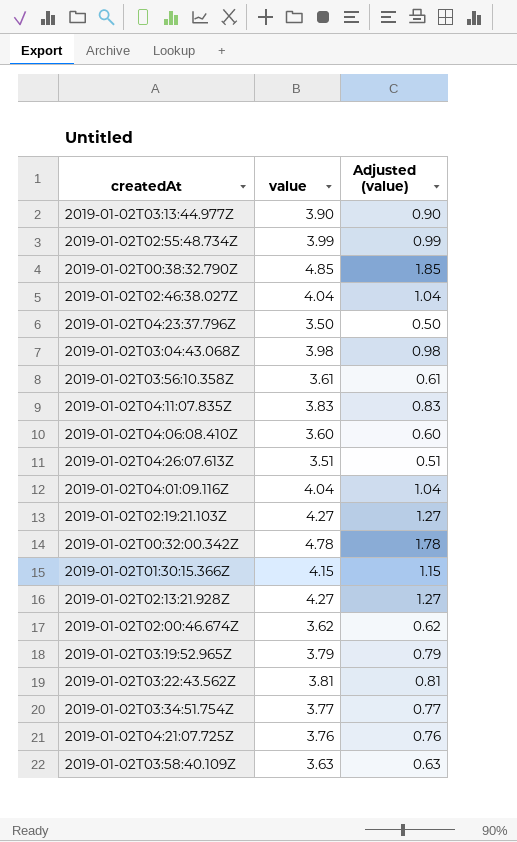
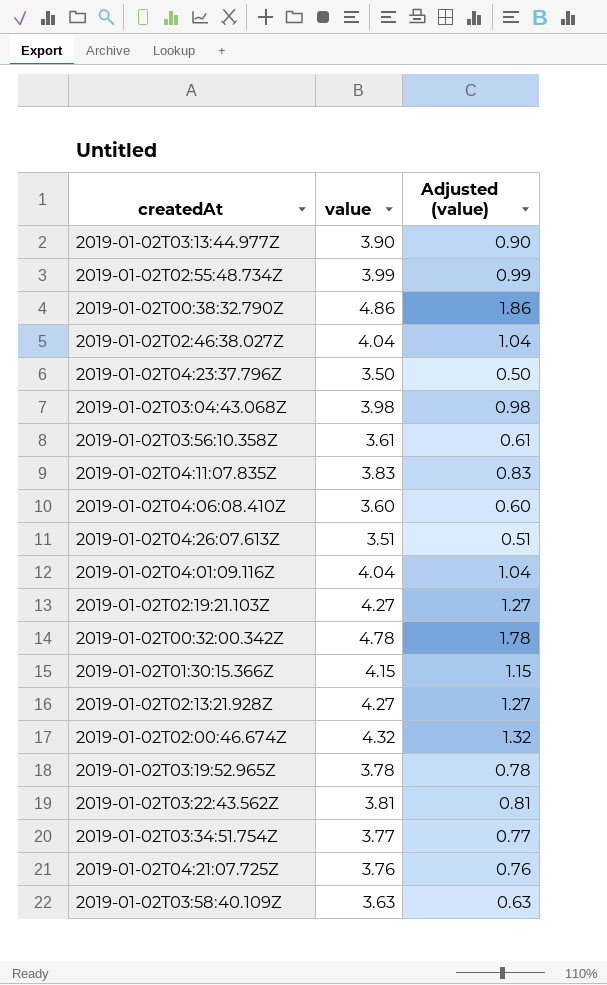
2019-01-02T00:38:32.790Z | value: 4.85 -> 4.86
2019-01-02T00:38:32.790Z | Adjusted (value): 1.85 -> 1.86
2019-01-02T02:00:46.674Z | value: 3.62 -> 4.32
2019-01-02T02:00:46.674Z | Adjusted (value): 0.62 -> 1.32
2019-01-02T03:19:52.965Z | value: 3.79 -> 3.78
2019-01-02T03:19:52.965Z | Adjusted (value): 0.79 -> 0.78

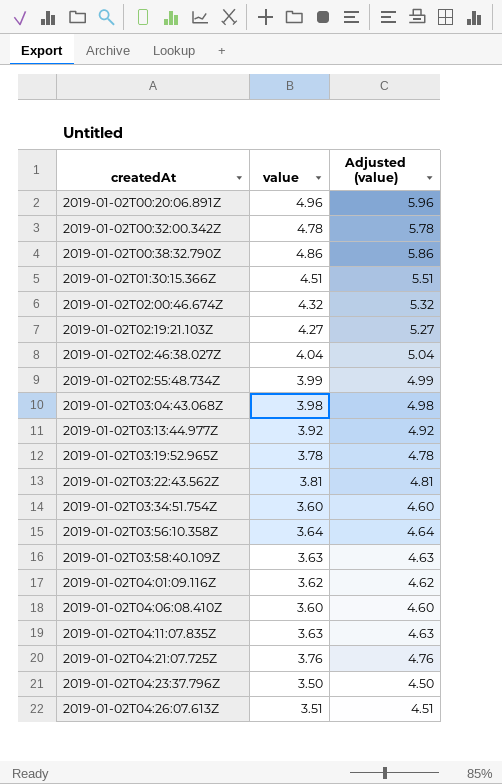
row order: none -> createdAt ascending
column Adjusted (value) | formula: [value] - 3 -> [value] + 1
row 2019-01-02T02:13:21.928Z: 4.27 | 1.27 -> none
row 2019-01-02T00:20:06.891Z: none -> 4.96 | 5.96
2019-01-02T01:30:15.366Z | value: 4.15 -> 4.51
2019-01-02T03:13:44.977Z | value: 3.90 -> 3.92
2019-01-02T03:34:51.754Z | value: 3.77 -> 3.60
2019-01-02T03:56:10.358Z | value: 3.61 -> 3.64
2019-01-02T04:01:09.116Z | value: 4.04 -> 3.62
2019-01-02T04:11:07.835Z | value: 3.83 -> 3.63

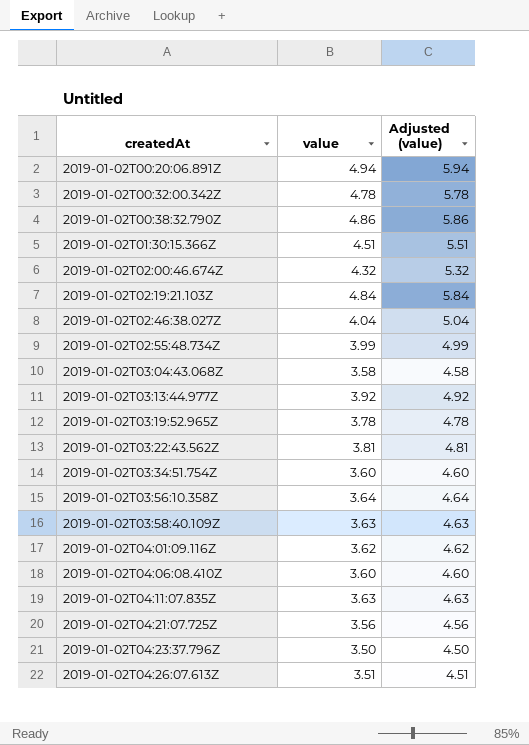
2019-01-02T00:20:06.891Z | value: 4.96 -> 4.94
2019-01-02T00:20:06.891Z | Adjusted (value): 5.96 -> 5.94
2019-01-02T02:19:21.103Z | value: 4.27 -> 4.84
2019-01-02T02:19:21.103Z | Adjusted (value): 5.27 -> 5.84
2019-01-02T03:04:43.068Z | value: 3.98 -> 3.58
2019-01-02T03:04:43.068Z | Adjusted (value): 4.98 -> 4.58
2019-01-02T04:21:07.725Z | value: 3.76 -> 3.56
2019-01-02T04:21:07.725Z | Adjusted (value): 4.76 -> 4.56

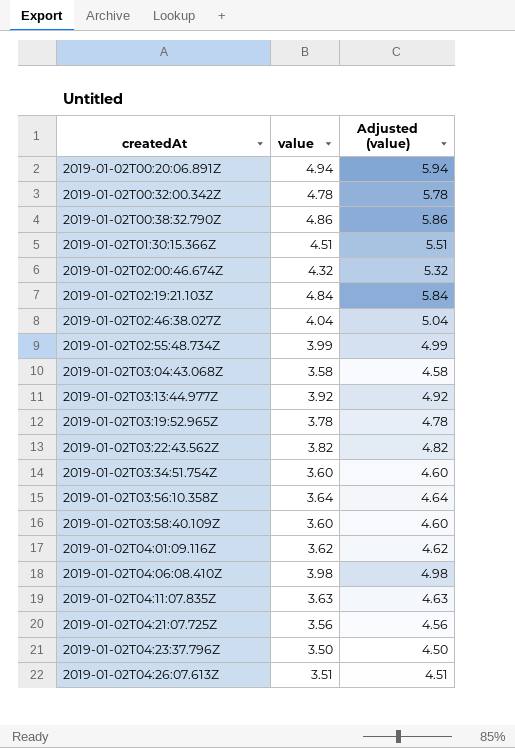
2019-01-02T03:22:43.562Z | value: 3.81 -> 3.82
2019-01-02T03:22:43.562Z | Adjusted (value): 4.81 -> 4.82
2019-01-02T03:58:40.109Z | value: 3.63 -> 3.60
2019-01-02T03:58:40.109Z | Adjusted (value): 4.63 -> 4.60
2019-01-02T04:06:08.410Z | value: 3.60 -> 3.98
2019-01-02T04:06:08.410Z | Adjusted (value): 4.60 -> 4.98

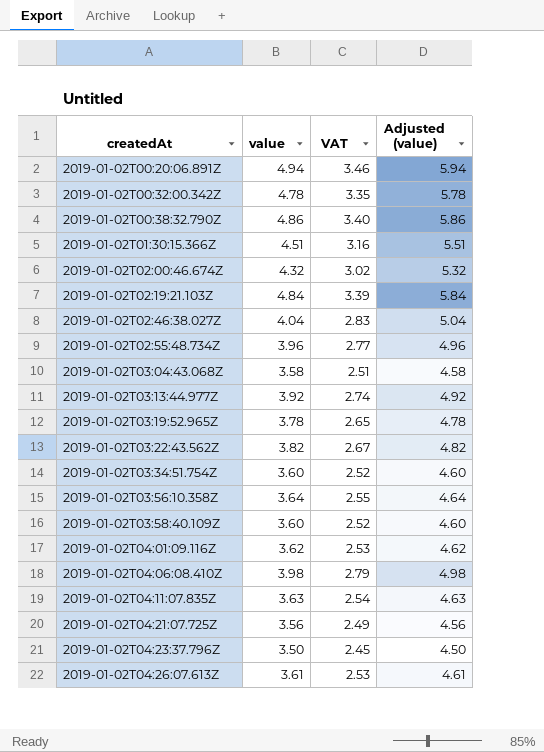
column VAT | formula: none -> [value] * 0.7
2019-01-02T02:55:48.734Z | value: 3.99 -> 3.96
2019-01-02T02:55:48.734Z | Adjusted (value): 4.99 -> 4.96
2019-01-02T04:26:07.613Z | value: 3.51 -> 3.61
2019-01-02T04:26:07.613Z | Adjusted (value): 4.51 -> 4.61

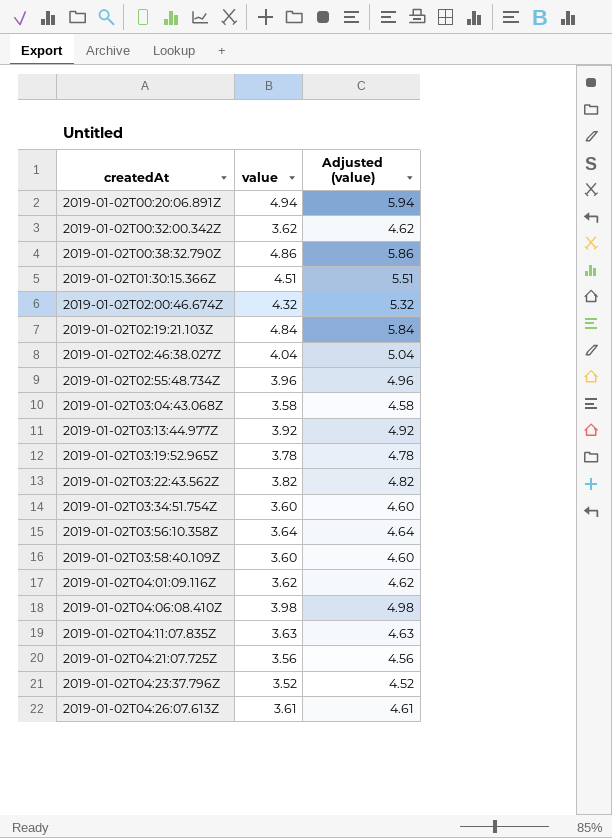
column VAT | formula: [value] * 0.7 -> none
2019-01-02T00:32:00.342Z | value: 4.78 -> 3.62
2019-01-02T00:32:00.342Z | Adjusted (value): 5.78 -> 4.62
2019-01-02T04:23:37.796Z | value: 3.50 -> 3.52
2019-01-02T04:23:37.796Z | Adjusted (value): 4.50 -> 4.52

